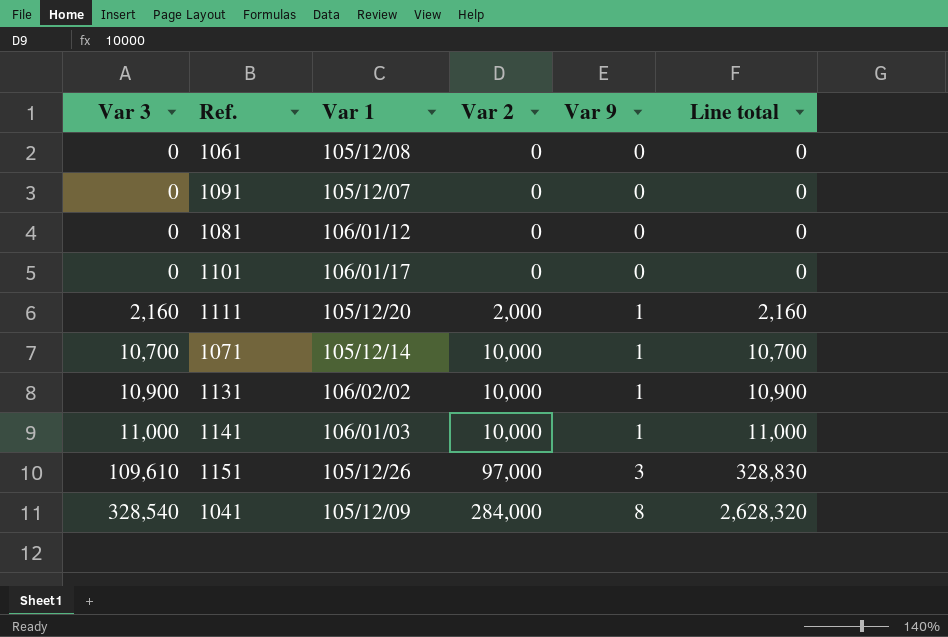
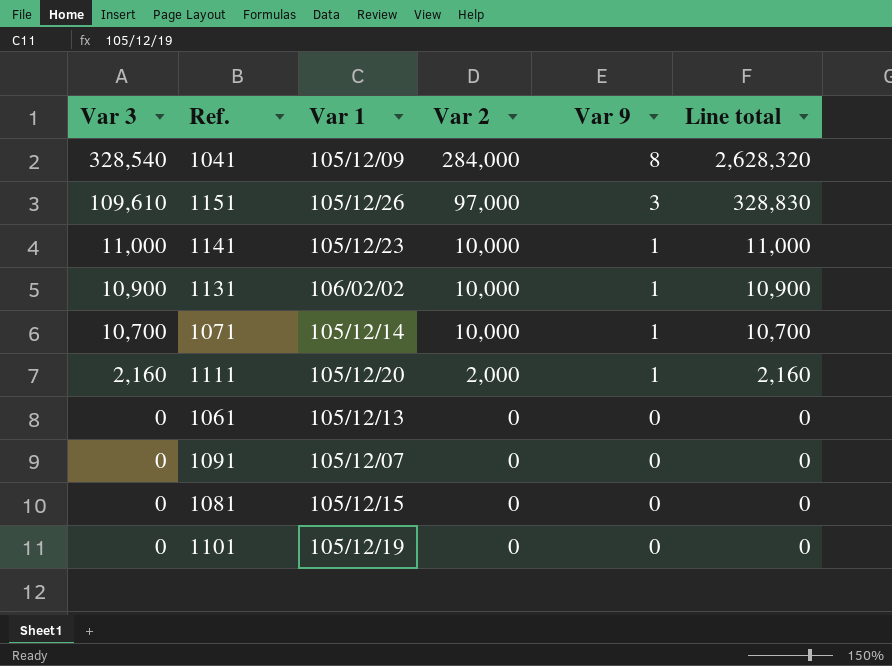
row order: Var 3 ascending -> Var 3 descending
1141 | Var 1: 106/01/03 -> 105/12/23
1061 | Var 1: 105/12/08 -> 105/12/13
1081 | Var 1: 106/01/12 -> 105/12/15
1101 | Var 1: 106/01/17 -> 105/12/19

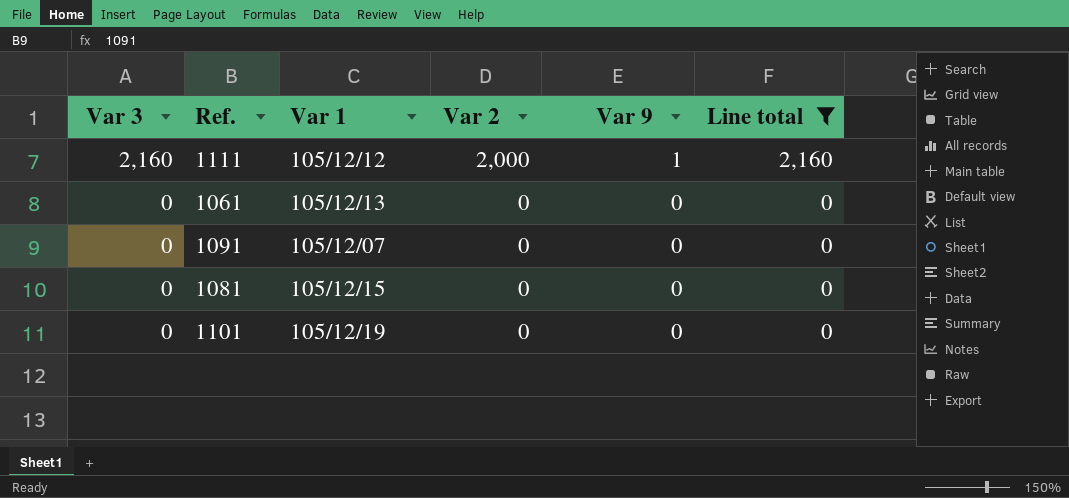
filter: none -> Line total <= 2,160
1111 | Var 1: 105/12/20 -> 105/12/12

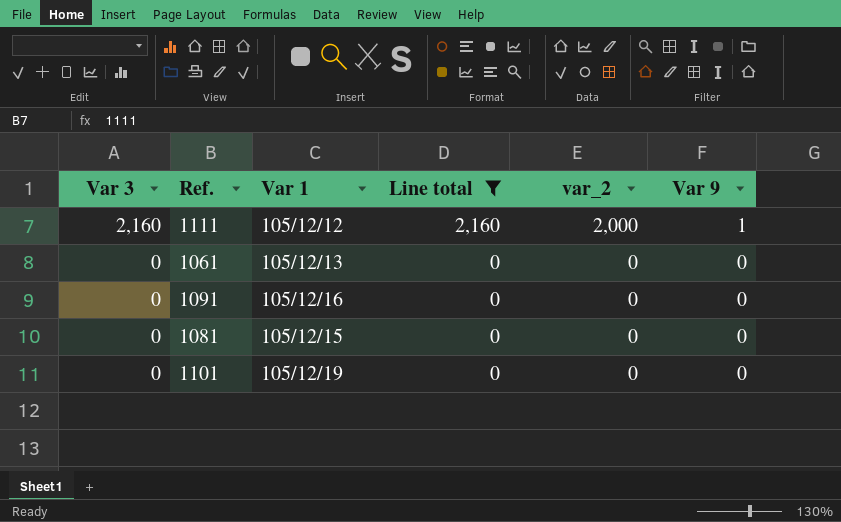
column Line total | position: 6 -> 4
column name: Var 2 -> var_2
1091 | Var 1: 105/12/07 -> 105/12/16

